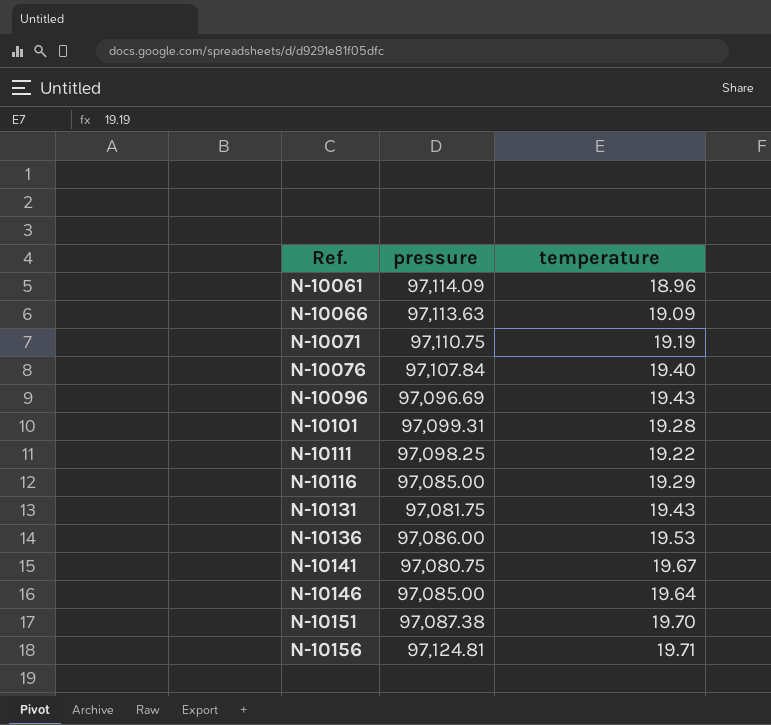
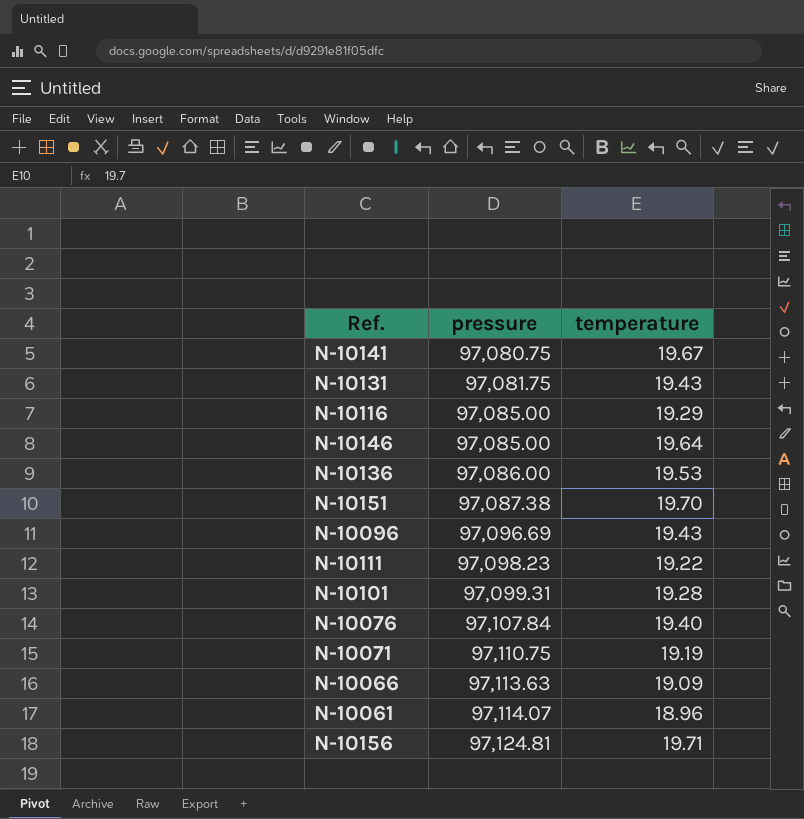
row order: Ref. ascending -> pressure ascending
N-10111 | pressure: 97,098.25 -> 97,098.23
N-10061 | pressure: 97,114.09 -> 97,114.07

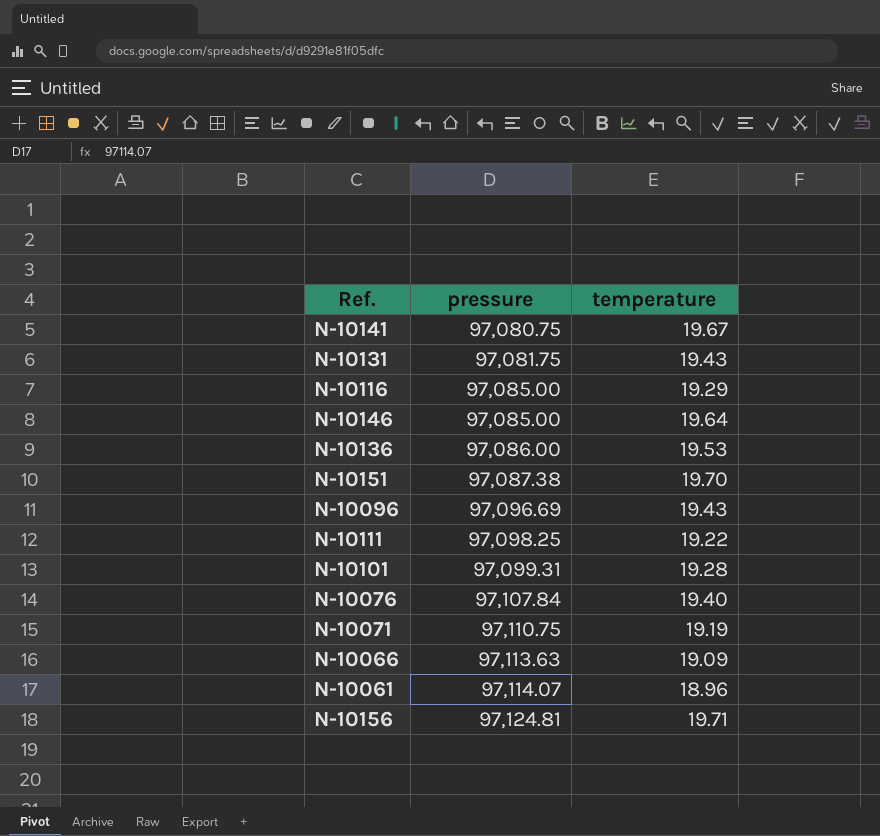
N-10111 | pressure: 97,098.23 -> 97,098.25

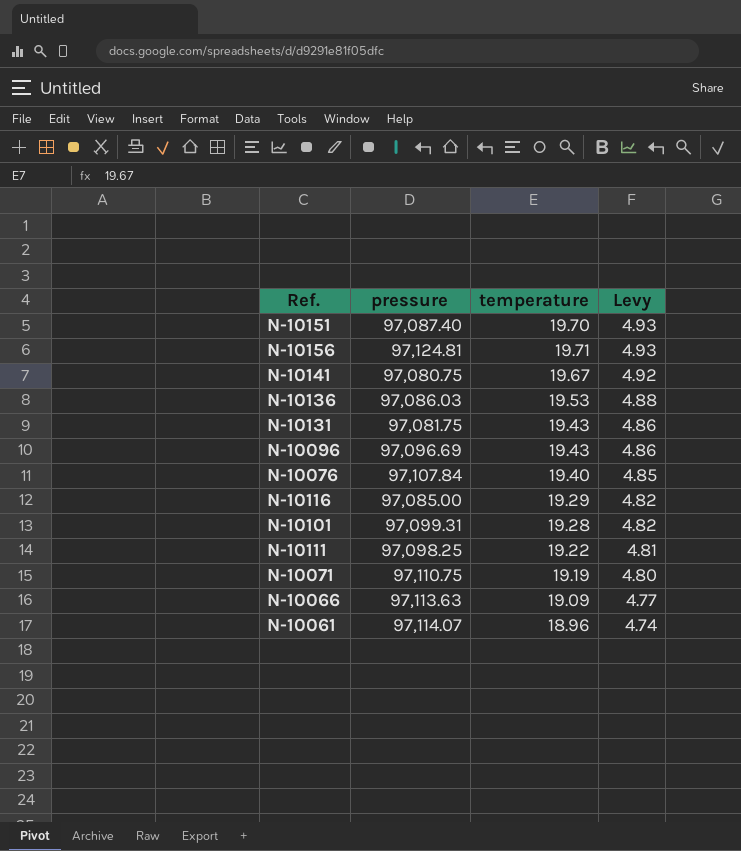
row order: pressure ascending -> Levy descending
column Levy | formula: none -> [temperature] * 0.25
row N-10146: 97,085.00 | 19.64 -> none
N-10151 | pressure: 97,087.38 -> 97,087.40
N-10136 | pressure: 97,086.00 -> 97,086.03

